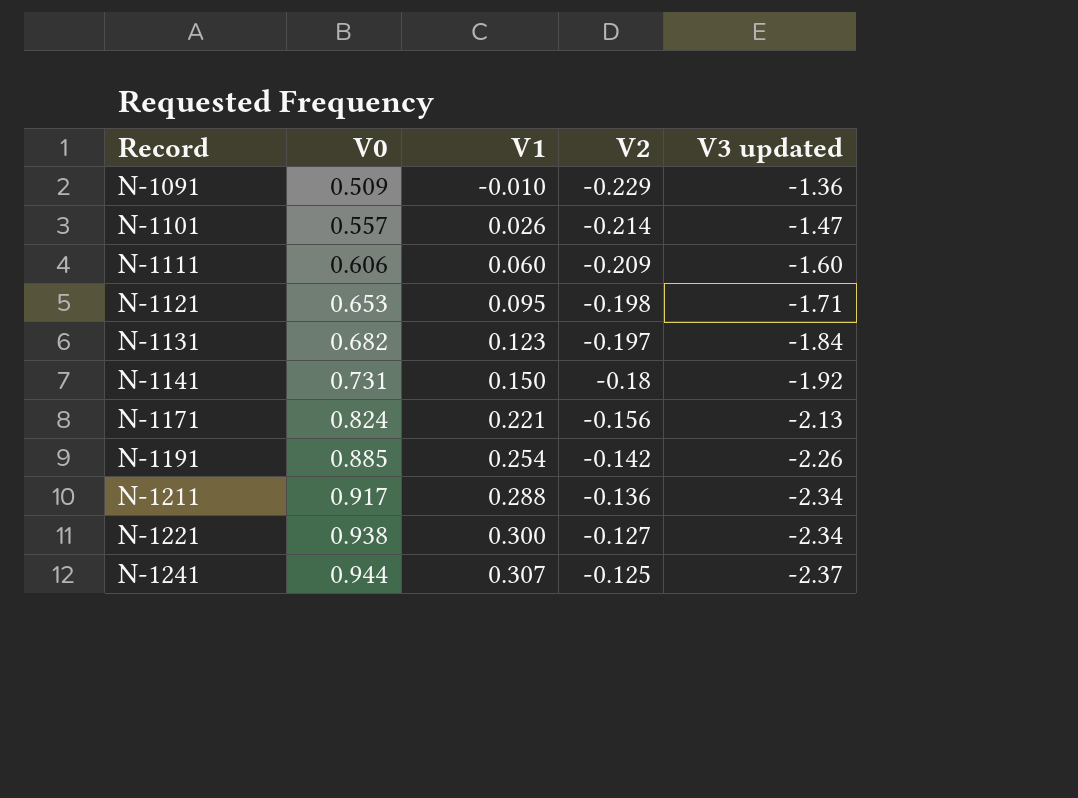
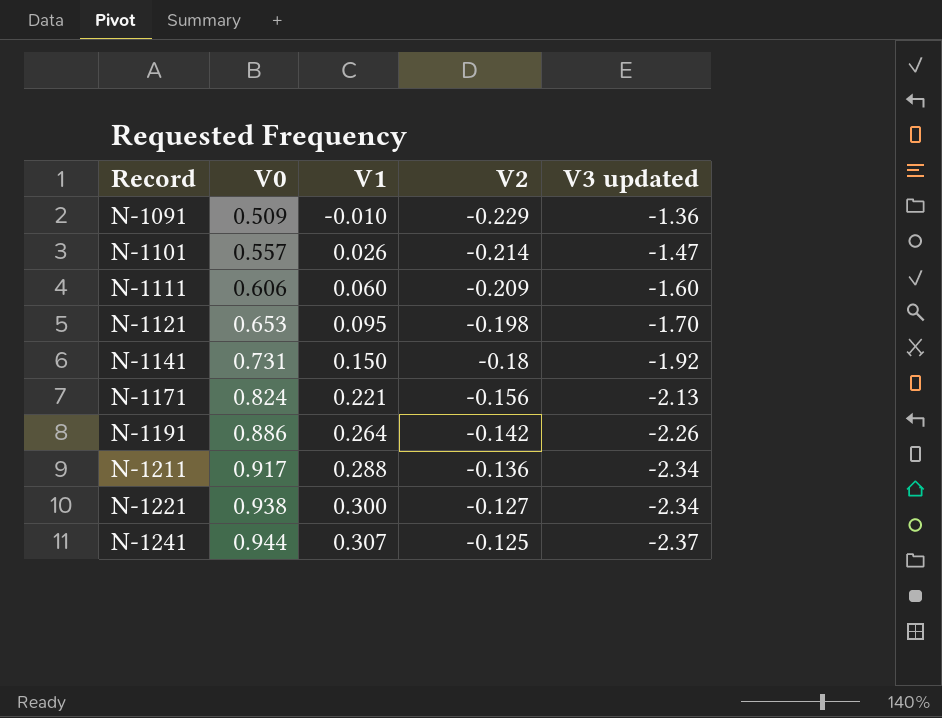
row N-1131: 0.682 | 0.123 | -0.197 | -1.84 -> none
N-1121 | V3 updated: -1.71 -> -1.70
N-1191 | V0: 0.885 -> 0.886
N-1191 | V1: 0.254 -> 0.264

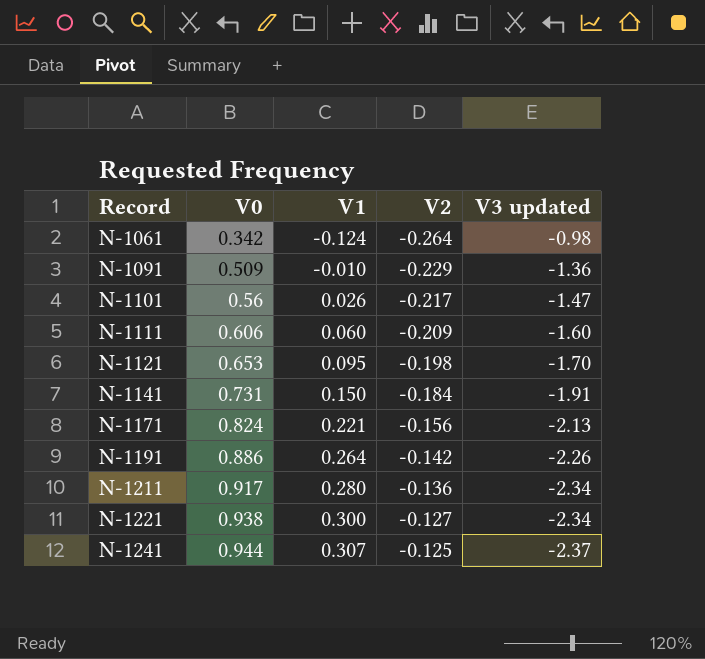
row N-1061: none -> 0.342 | -0.124 | -0.264 | -0.98
N-1101 | V0: 0.557 -> 0.56
N-1101 | V2: -0.214 -> -0.217
N-1141 | V2: -0.18 -> -0.184
N-1141 | V3 updated: -1.92 -> -1.91
N-1211 | V1: 0.288 -> 0.280

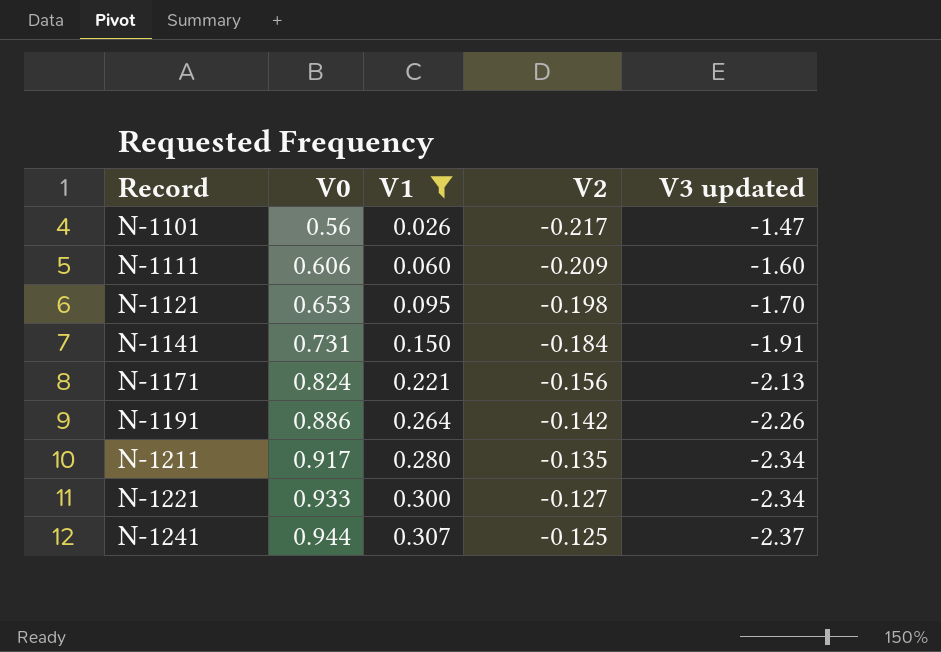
filter: none -> V1 >= 0.026
N-1211 | V2: -0.136 -> -0.135
N-1221 | V0: 0.938 -> 0.933

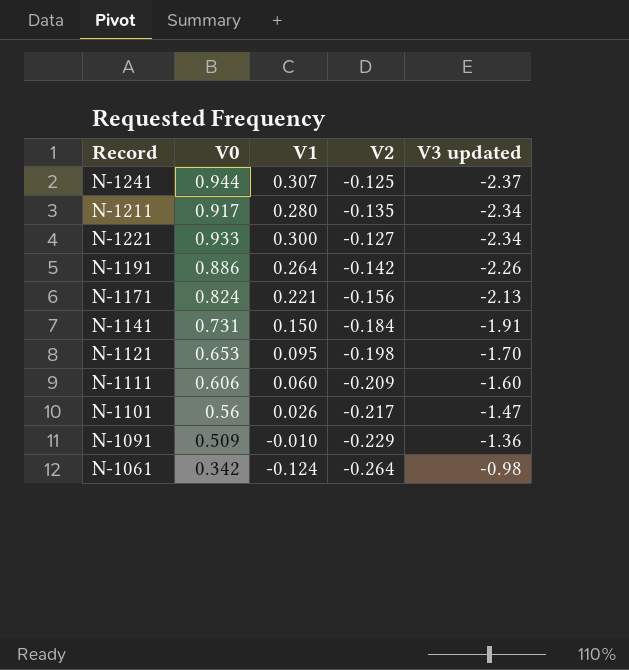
filter: V1 >= 0.026 -> none
row order: Record ascending -> V3 updated ascending

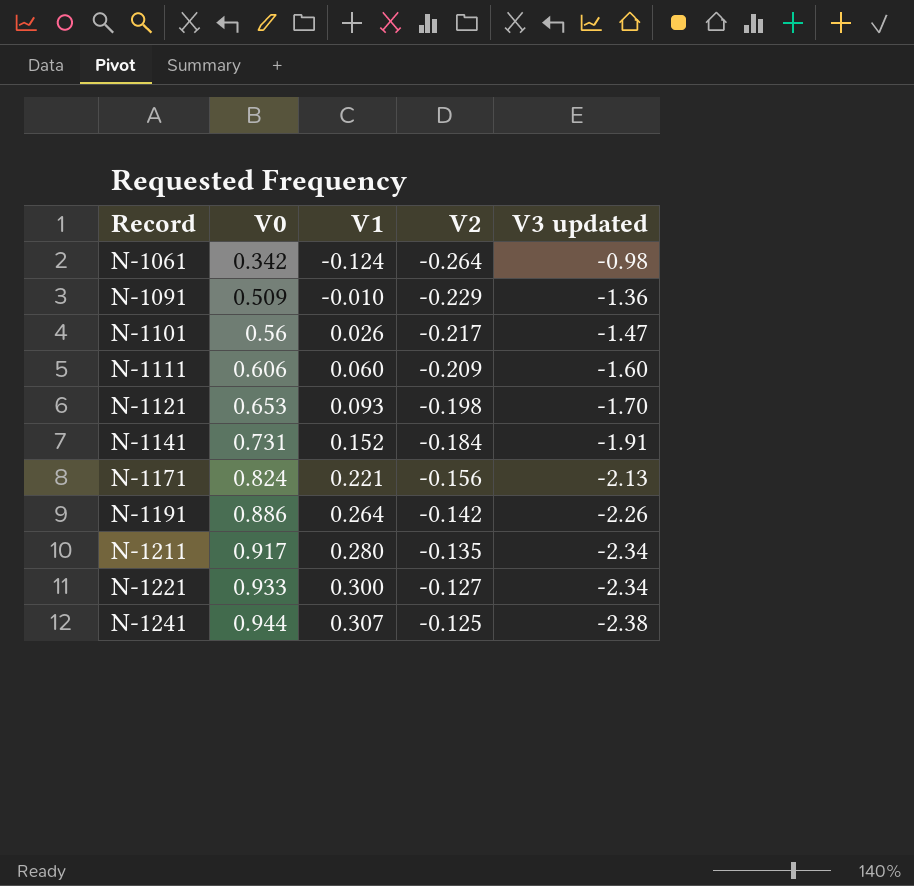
row order: V3 updated ascending -> Record ascending
N-1121 | V1: 0.095 -> 0.093
N-1141 | V1: 0.150 -> 0.152
N-1241 | V3 updated: -2.37 -> -2.38

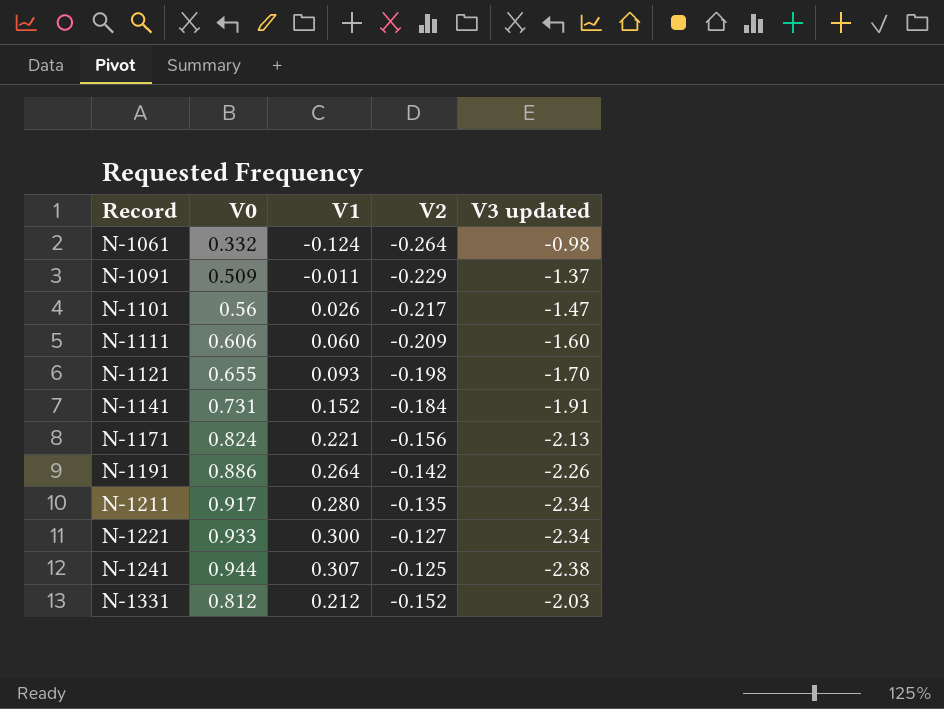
N-1061 | V0: 0.342 -> 0.332
N-1091 | V1: -0.010 -> -0.011
N-1091 | V3 updated: -1.36 -> -1.37
N-1121 | V0: 0.653 -> 0.655
row N-1331: none -> 0.812 | 0.212 | -0.152 | -2.03

